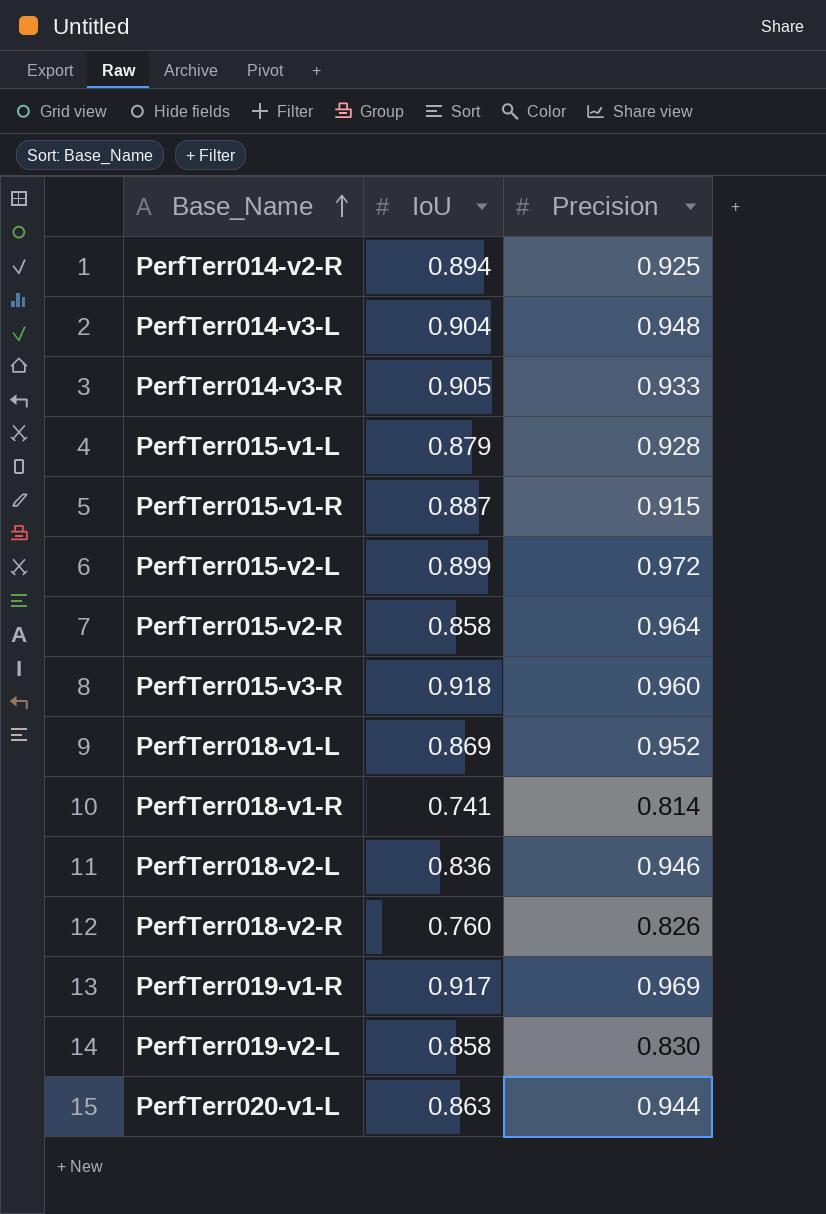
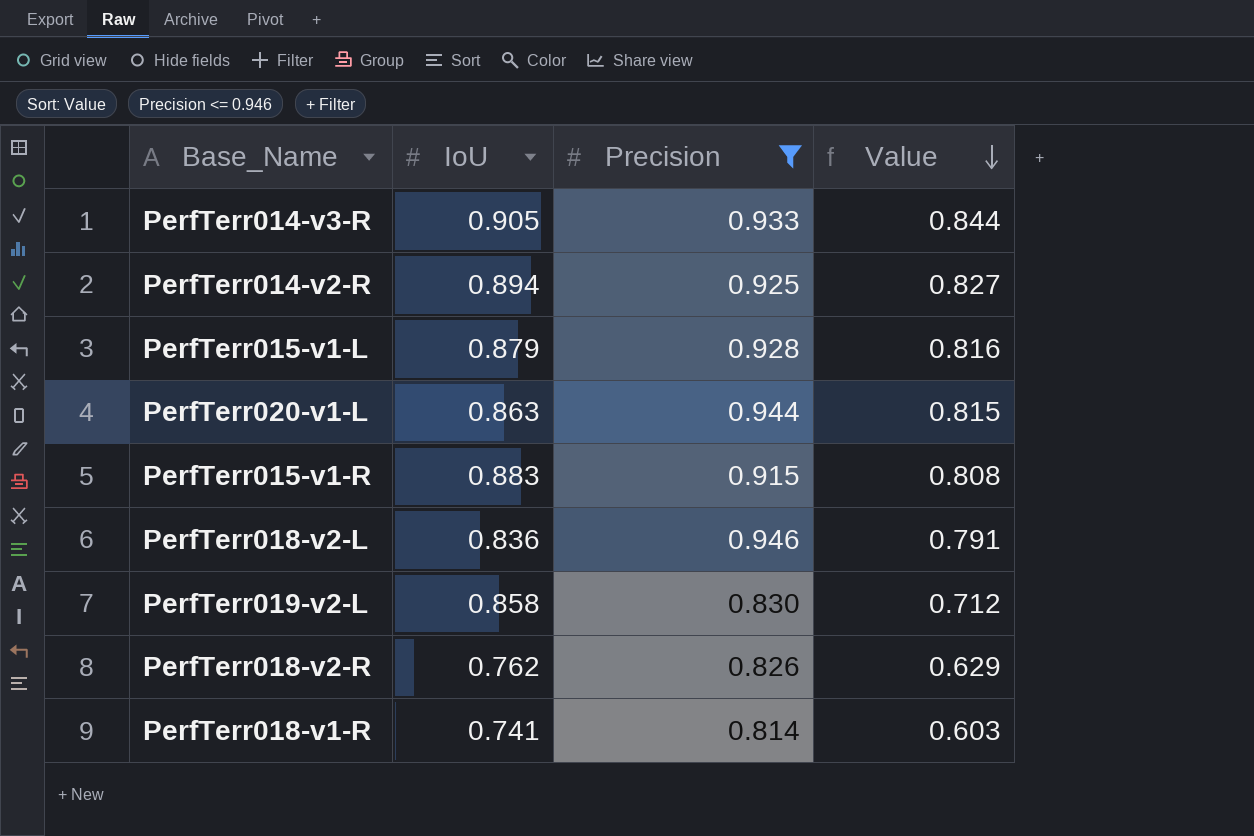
filter: none -> Precision <= 0.946
row order: Base_Name ascending -> Value descending
column Value | formula: none -> [IoU] * [Precision]
PerfTerr015-v1-R | IoU: 0.887 -> 0.883
PerfTerr018-v2-R | IoU: 0.760 -> 0.762

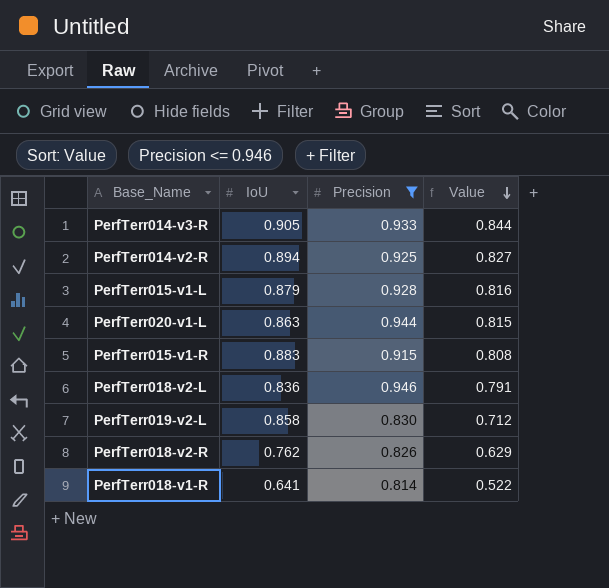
PerfTerr018-v1-R | IoU: 0.741 -> 0.641
PerfTerr018-v1-R | Value: 0.603 -> 0.522

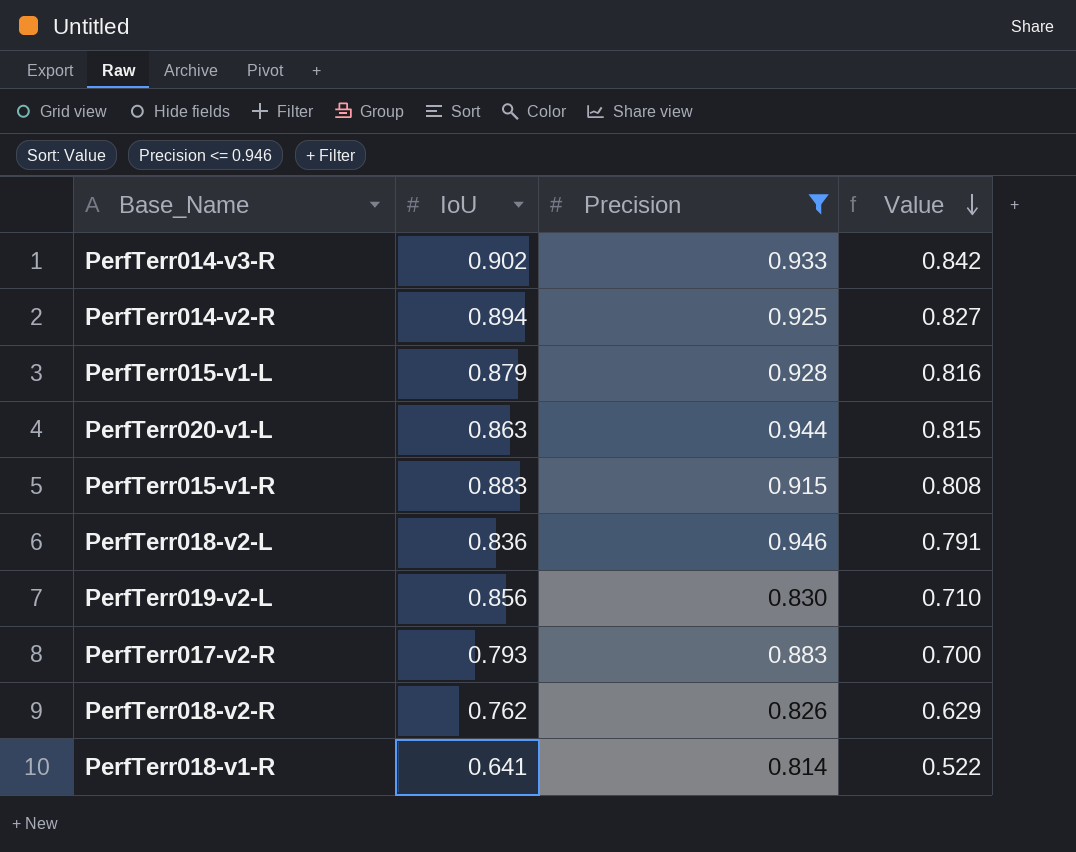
PerfTerr014-v3-R | IoU: 0.905 -> 0.902
PerfTerr014-v3-R | Value: 0.844 -> 0.842
PerfTerr019-v2-L | IoU: 0.858 -> 0.856
PerfTerr019-v2-L | Value: 0.712 -> 0.710
row PerfTerr017-v2-R: none -> 0.793 | 0.883 | 0.700

